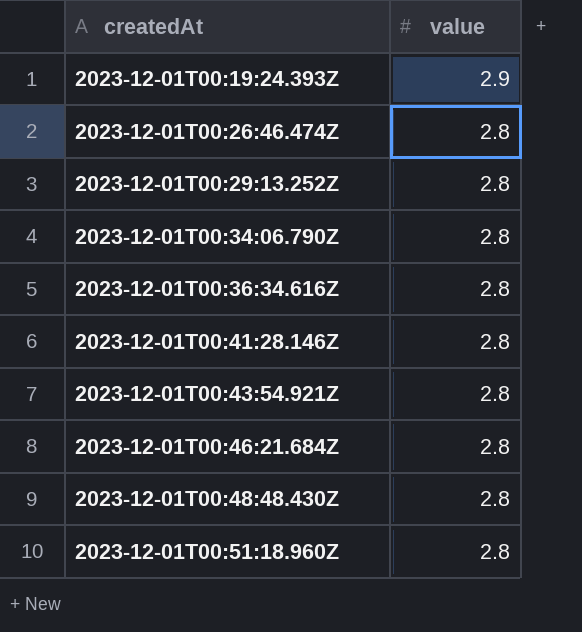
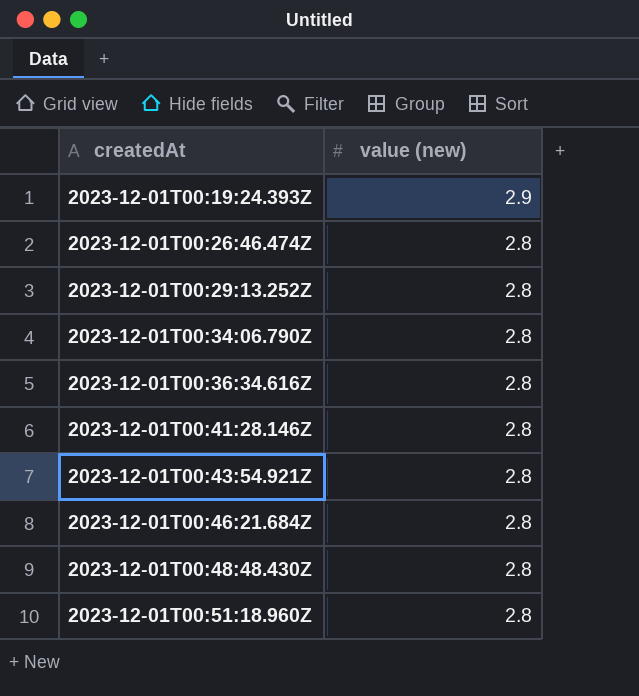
column name: value -> value (new)

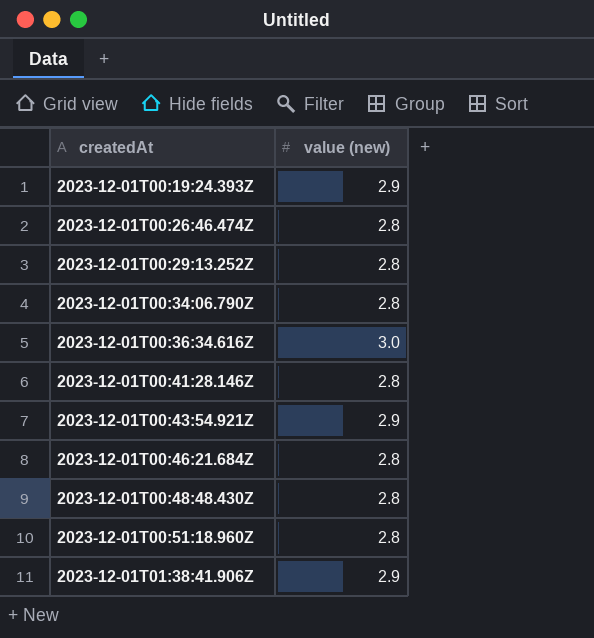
2023-12-01T00:36:34.616Z | value (new): 2.8 -> 3.0
2023-12-01T00:43:54.921Z | value (new): 2.8 -> 2.9
row 2023-12-01T01:38:41.906Z: none -> 2.9

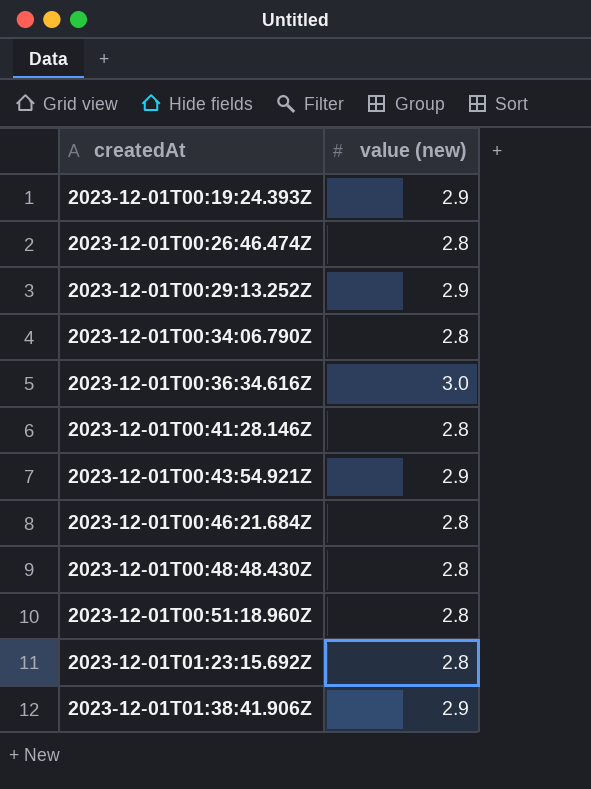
2023-12-01T00:29:13.252Z | value (new): 2.8 -> 2.9
row 2023-12-01T01:23:15.692Z: none -> 2.8

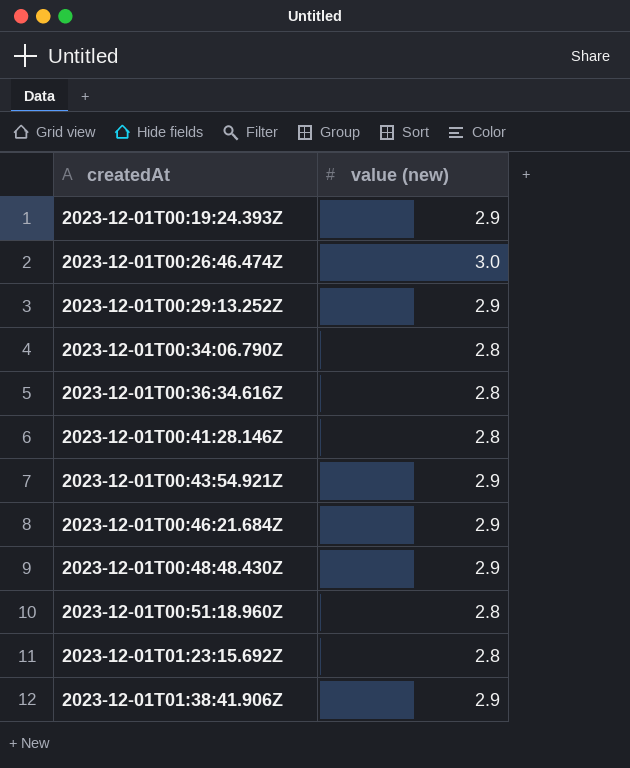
2023-12-01T00:26:46.474Z | value (new): 2.8 -> 3.0
2023-12-01T00:36:34.616Z | value (new): 3.0 -> 2.8
2023-12-01T00:46:21.684Z | value (new): 2.8 -> 2.9
2023-12-01T00:48:48.430Z | value (new): 2.8 -> 2.9

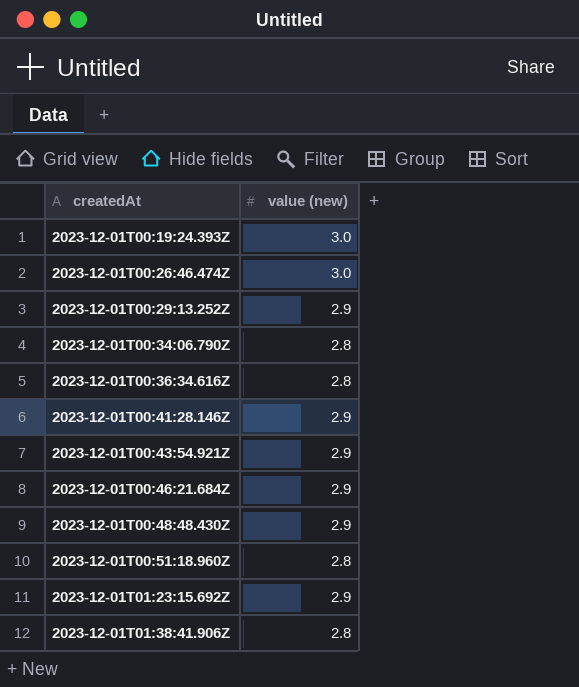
2023-12-01T00:19:24.393Z | value (new): 2.9 -> 3.0
2023-12-01T00:41:28.146Z | value (new): 2.8 -> 2.9
2023-12-01T01:23:15.692Z | value (new): 2.8 -> 2.9
2023-12-01T01:38:41.906Z | value (new): 2.9 -> 2.8

